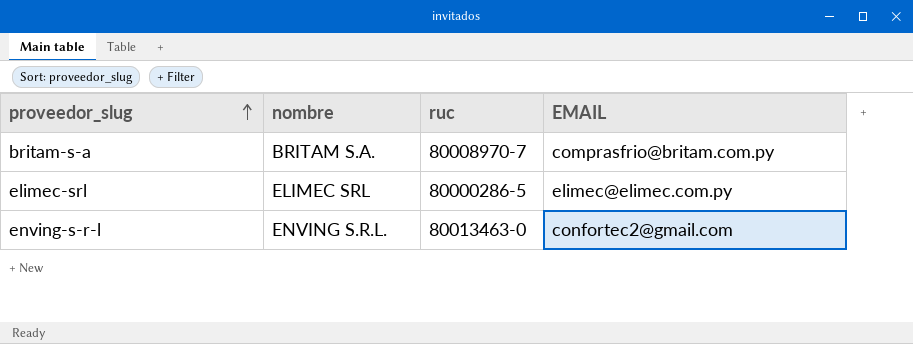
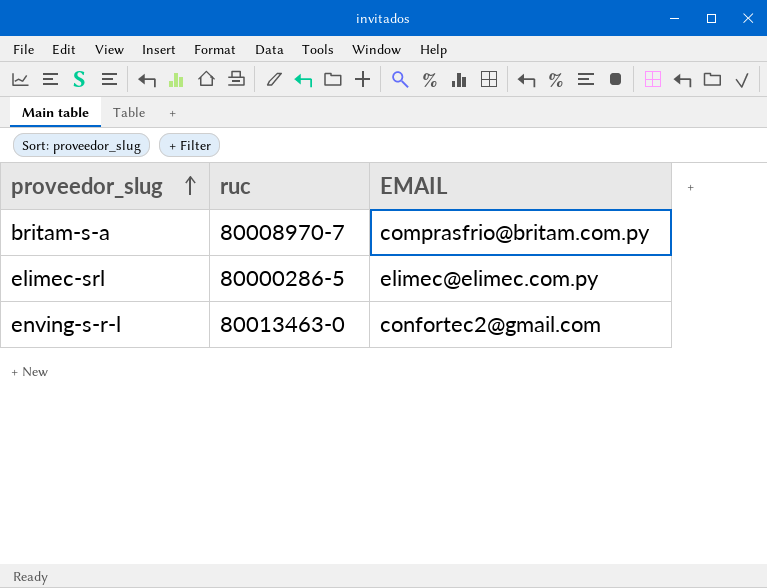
column nombre | position: 2 -> none

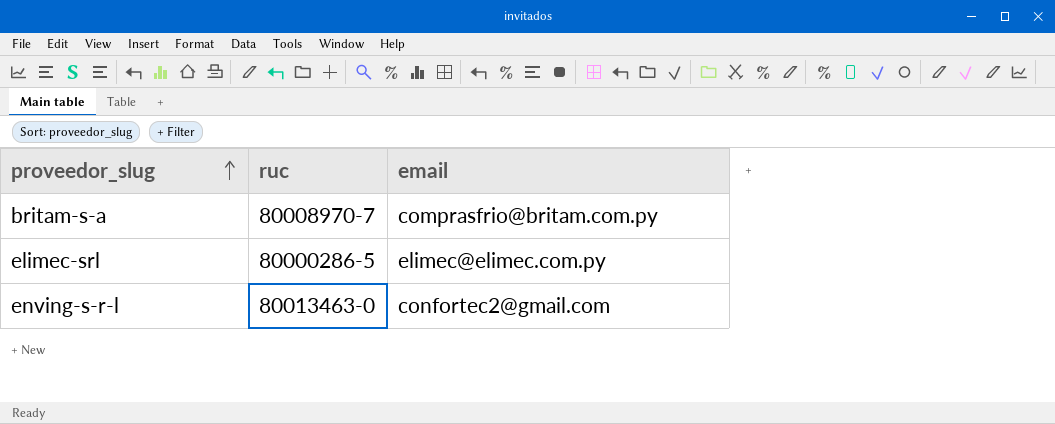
column name: EMAIL -> email

